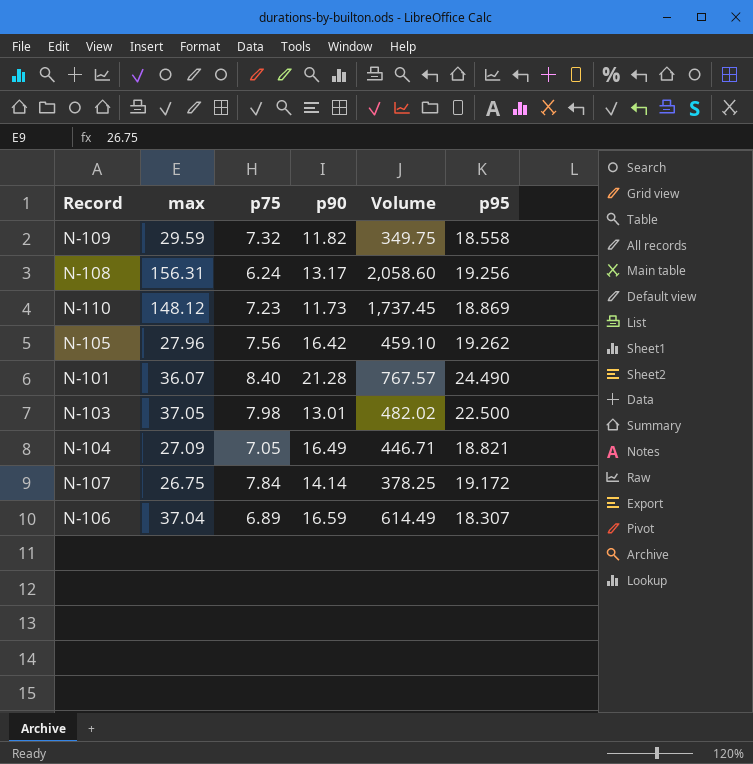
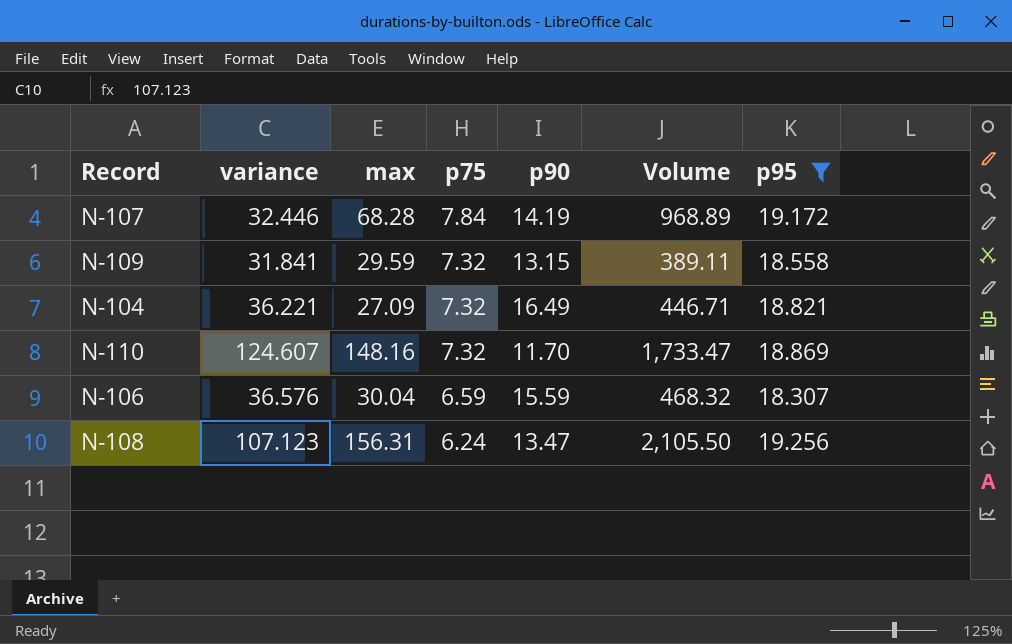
filter: none -> p95 <= 19.256
row order: none -> p75 descending
column variance | position: none -> 2
N-107 | max: 26.75 -> 68.28
N-107 | p90: 14.14 -> 14.19
N-107 | Volume: 378.25 -> 968.89
N-109 | p90: 11.82 -> 13.15
N-109 | Volume: 349.75 -> 389.11
N-104 | p75: 7.05 -> 7.32
N-110 | max: 148.12 -> 148.16
N-110 | p75: 7.23 -> 7.32
N-110 | p90: 11.73 -> 11.70
N-110 | Volume: 1,737.45 -> 1,733.47
N-106 | max: 37.04 -> 30.04
N-106 | p75: 6.89 -> 6.59
N-106 | p90: 16.59 -> 15.59
N-106 | Volume: 614.49 -> 468.32
N-108 | p90: 13.17 -> 13.47
N-108 | Volume: 2,058.60 -> 2,105.50

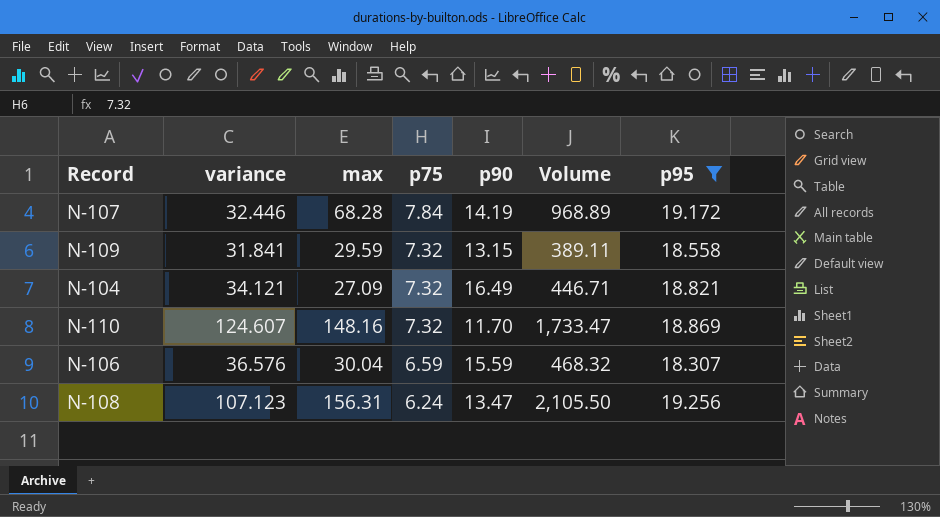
N-104 | variance: 36.221 -> 34.121

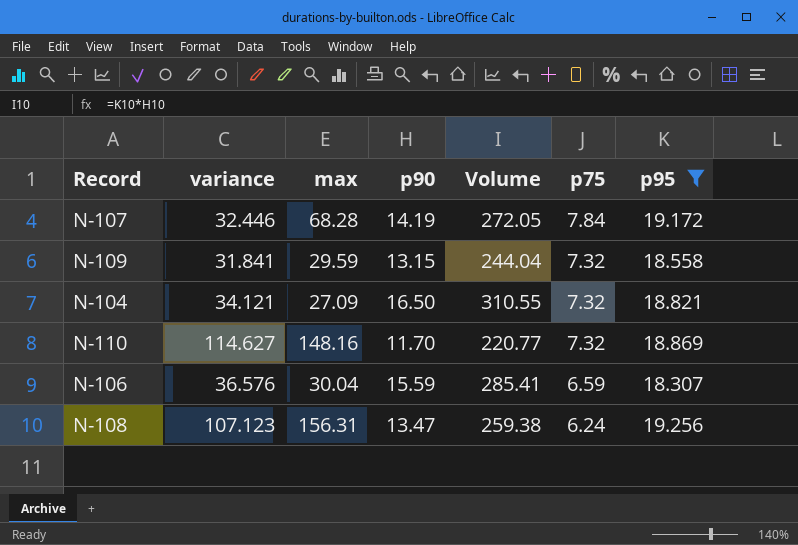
column Volume | formula: [max] * [p90] -> [p90] * [p95]
column p75 | position: 4 -> 6
N-104 | p90: 16.49 -> 16.50
N-110 | variance: 124.607 -> 114.627

